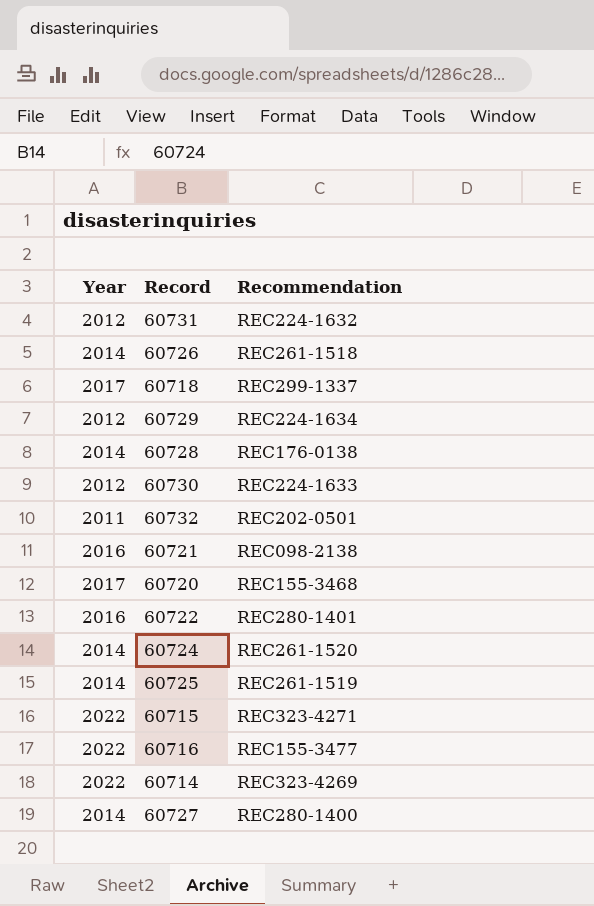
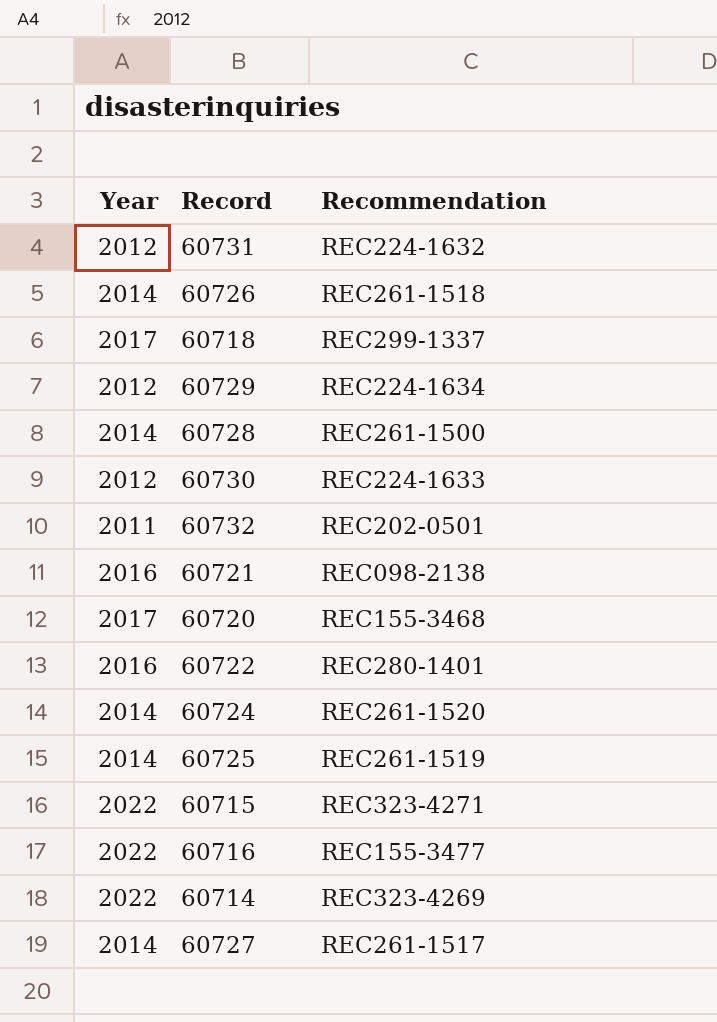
60728 | Recommendation: REC176-0138 -> REC261-1500
60727 | Recommendation: REC280-1400 -> REC261-1517

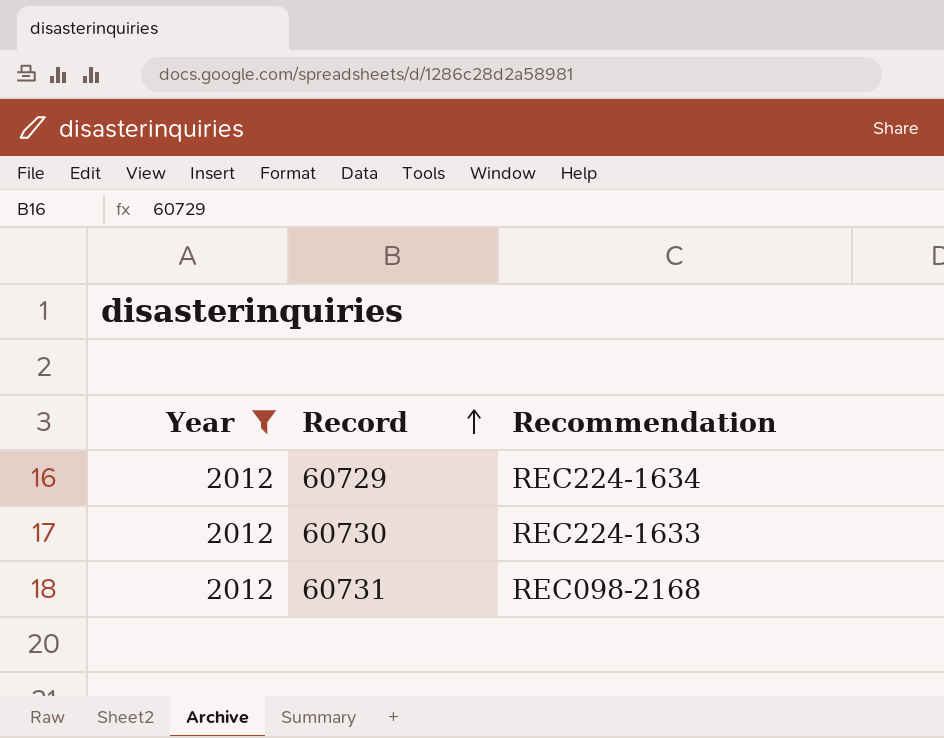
filter: none -> Year = 2012
row order: none -> Record ascending
60731 | Recommendation: REC224-1632 -> REC098-2168

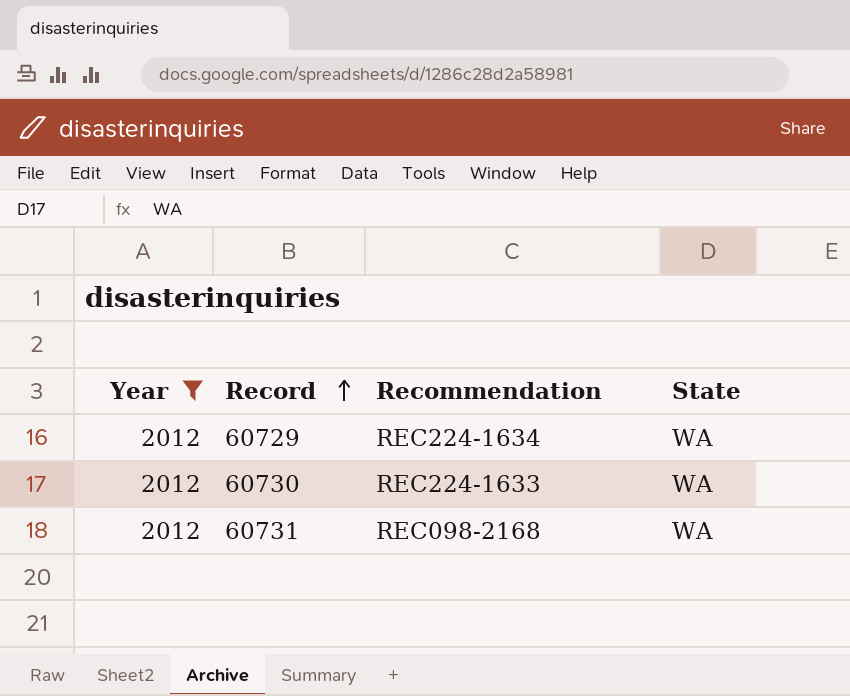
column State | position: none -> 4

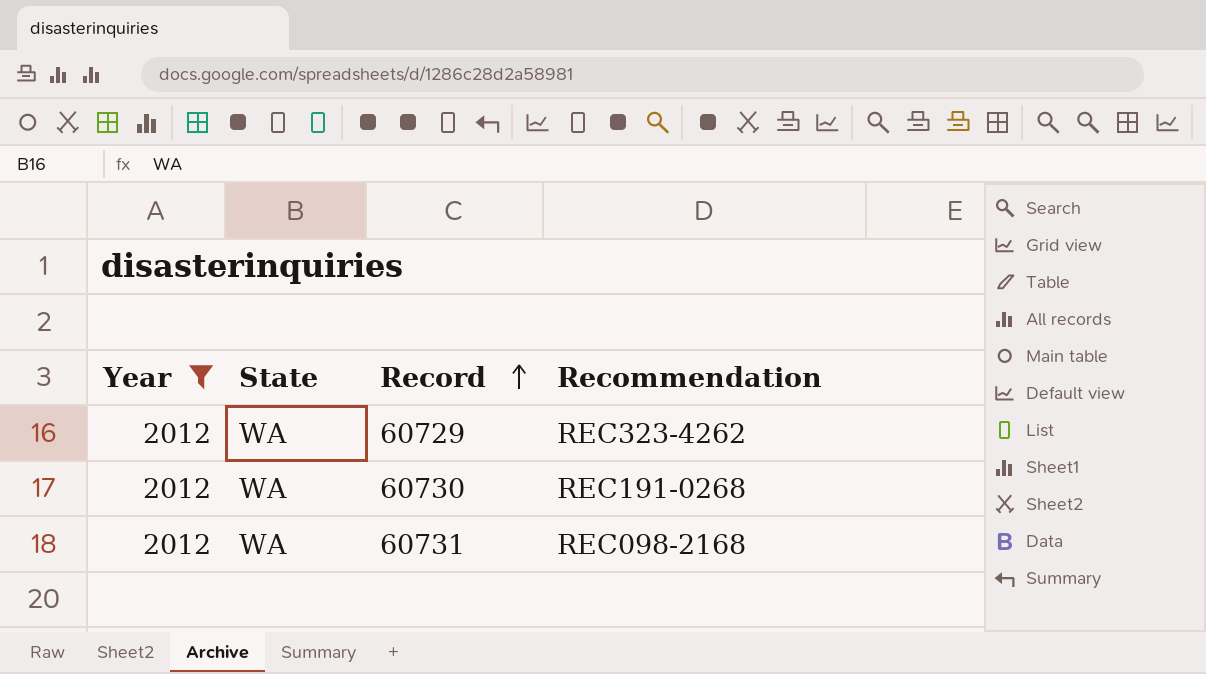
column State | position: 4 -> 2
60729 | Recommendation: REC224-1634 -> REC323-4262
60730 | Recommendation: REC224-1633 -> REC191-0268

